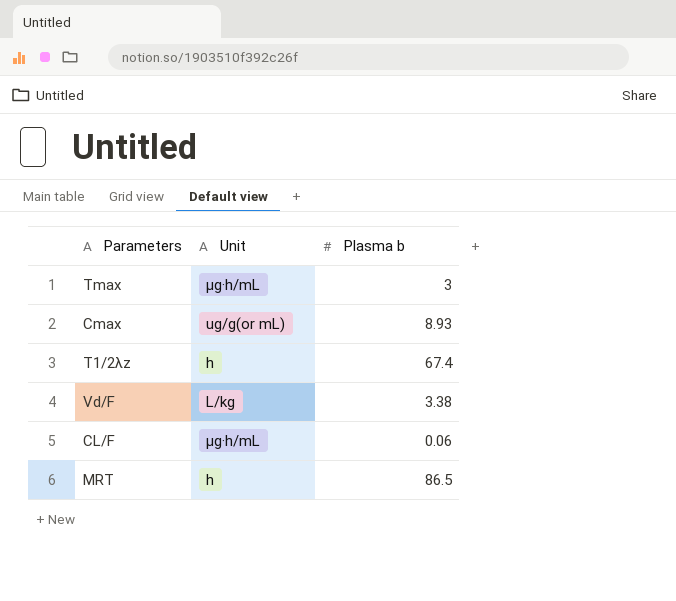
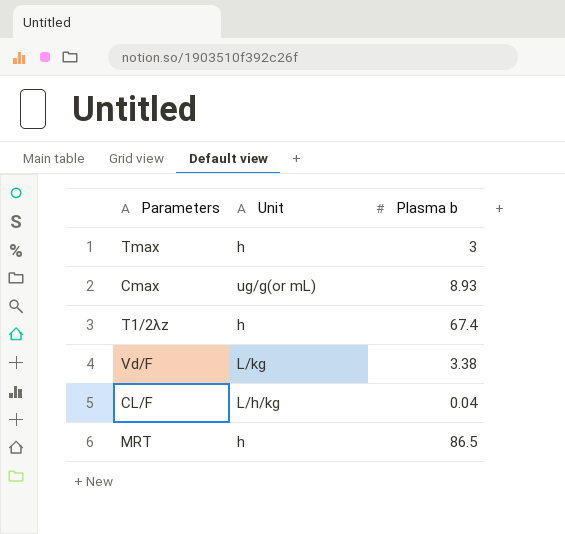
Tmax | Unit: μg·h/mL -> h
CL/F | Unit: μg·h/mL -> L/h/kg
CL/F | Plasma b: 0.06 -> 0.04

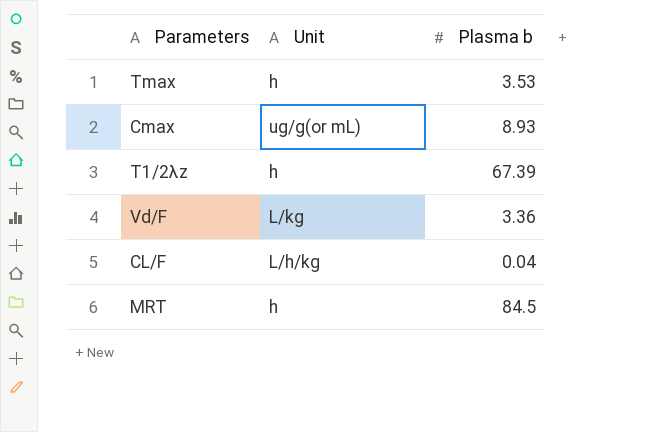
Tmax | Plasma b: 3 -> 3.53
T1/2λz | Plasma b: 67.4 -> 67.39
Vd/F | Plasma b: 3.38 -> 3.36
MRT | Plasma b: 86.5 -> 84.5

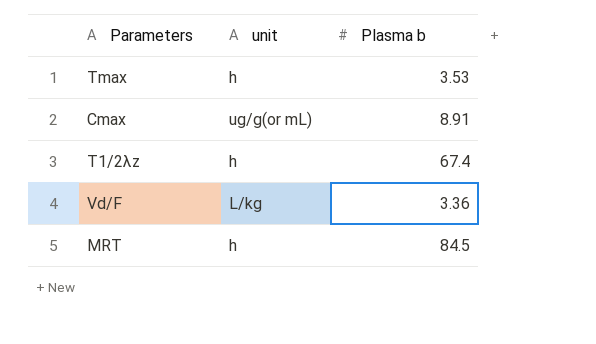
column name: Unit -> unit
row CL/F: L/h/kg | 0.04 -> none
Cmax | Plasma b: 8.93 -> 8.91
T1/2λz | Plasma b: 67.39 -> 67.4

